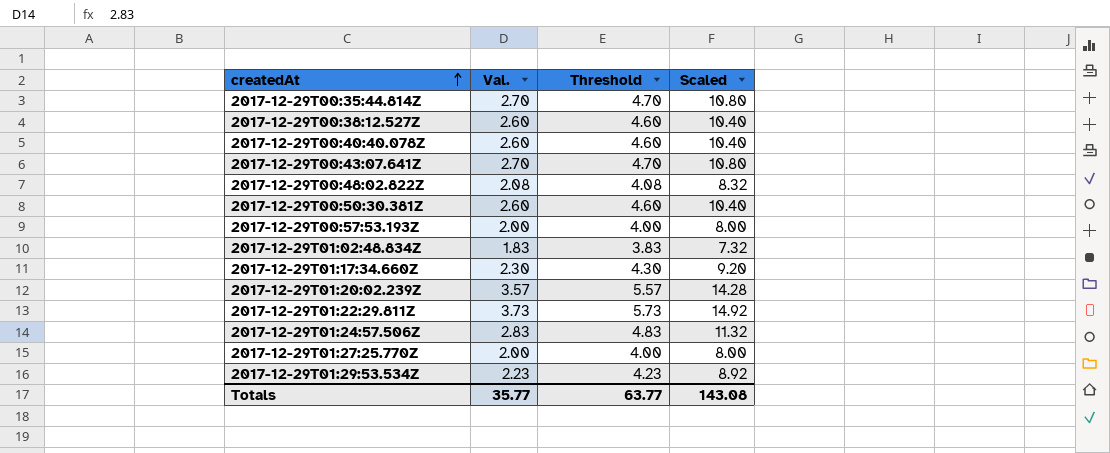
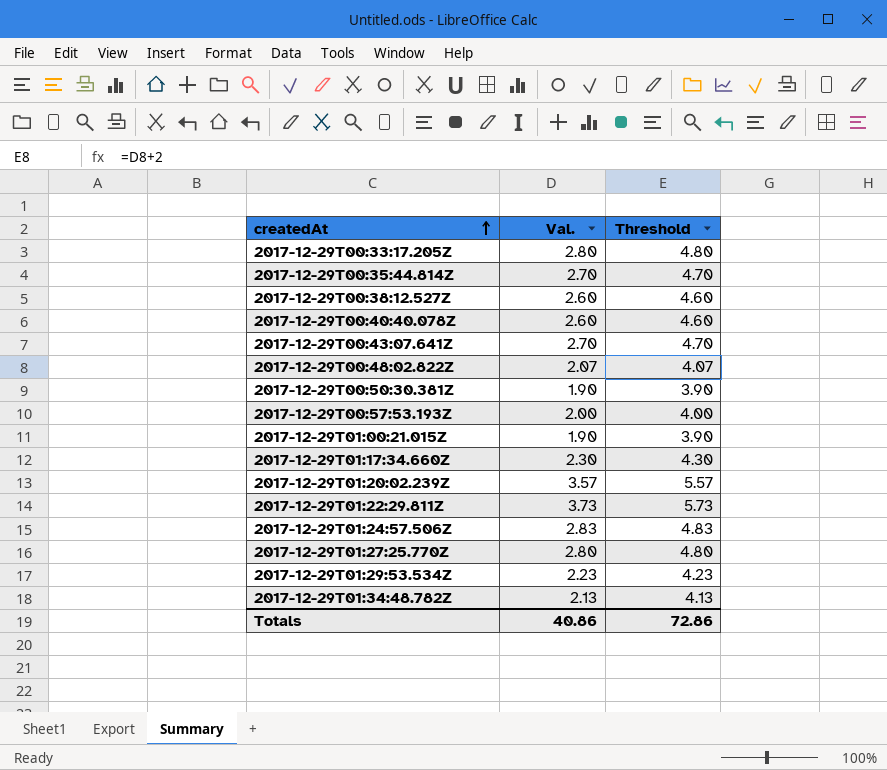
column Scaled | formula: [Val.] * 4 -> none
row 2017-12-29T01:02:48.834Z: 1.83 | 3.83 | 7.32 -> none
row 2017-12-29T00:33:17.205Z: none -> 2.80 | 4.80
2017-12-29T00:48:02.822Z | Val.: 2.08 -> 2.07
2017-12-29T00:48:02.822Z | Threshold: 4.08 -> 4.07
2017-12-29T00:50:30.381Z | Val.: 2.60 -> 1.90
2017-12-29T00:50:30.381Z | Threshold: 4.60 -> 3.90
row 2017-12-29T01:00:21.015Z: none -> 1.90 | 3.90
2017-12-29T01:27:25.770Z | Val.: 2.00 -> 2.80
2017-12-29T01:27:25.770Z | Threshold: 4.00 -> 4.80
row 2017-12-29T01:34:48.782Z: none -> 2.13 | 4.13
Totals | Val.: 35.77 -> 40.86
Totals | Threshold: 63.77 -> 72.86

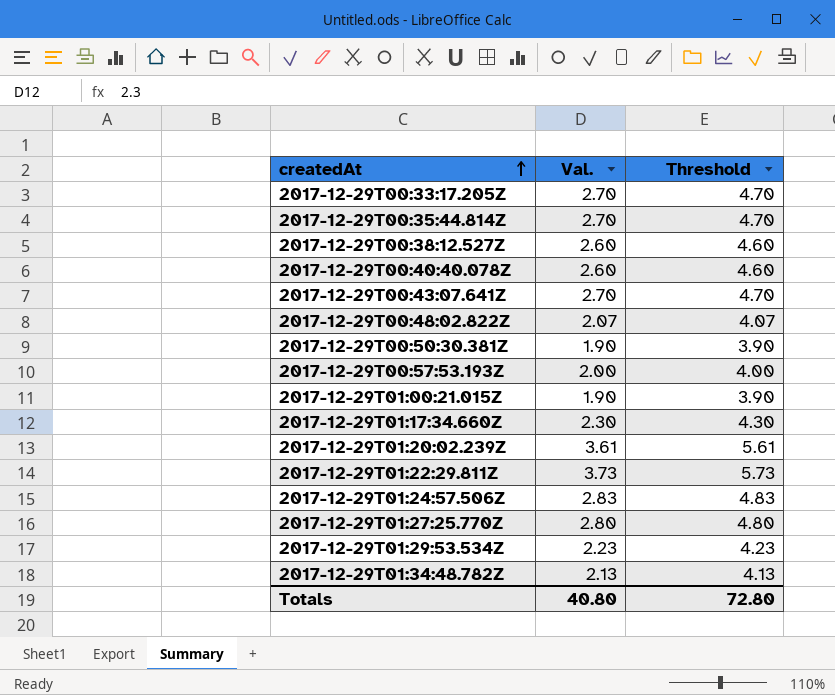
2017-12-29T00:33:17.205Z | Val.: 2.80 -> 2.70
2017-12-29T00:33:17.205Z | Threshold: 4.80 -> 4.70
2017-12-29T01:20:02.239Z | Val.: 3.57 -> 3.61
2017-12-29T01:20:02.239Z | Threshold: 5.57 -> 5.61
Totals | Val.: 40.86 -> 40.80
Totals | Threshold: 72.86 -> 72.80

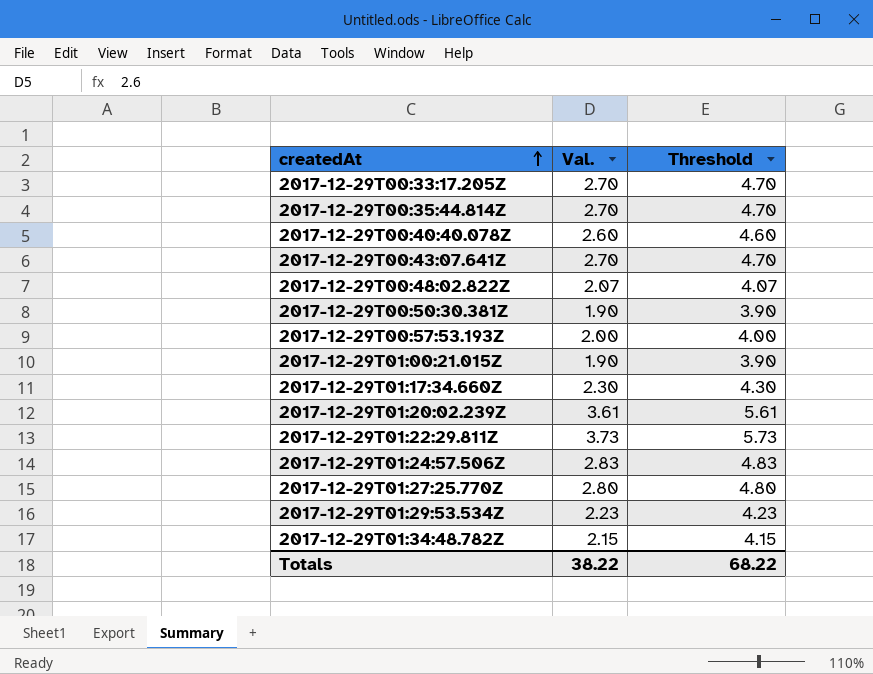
row 2017-12-29T00:38:12.527Z: 2.60 | 4.60 -> none
2017-12-29T01:34:48.782Z | Val.: 2.13 -> 2.15
2017-12-29T01:34:48.782Z | Threshold: 4.13 -> 4.15
Totals | Val.: 40.80 -> 38.22
Totals | Threshold: 72.80 -> 68.22

